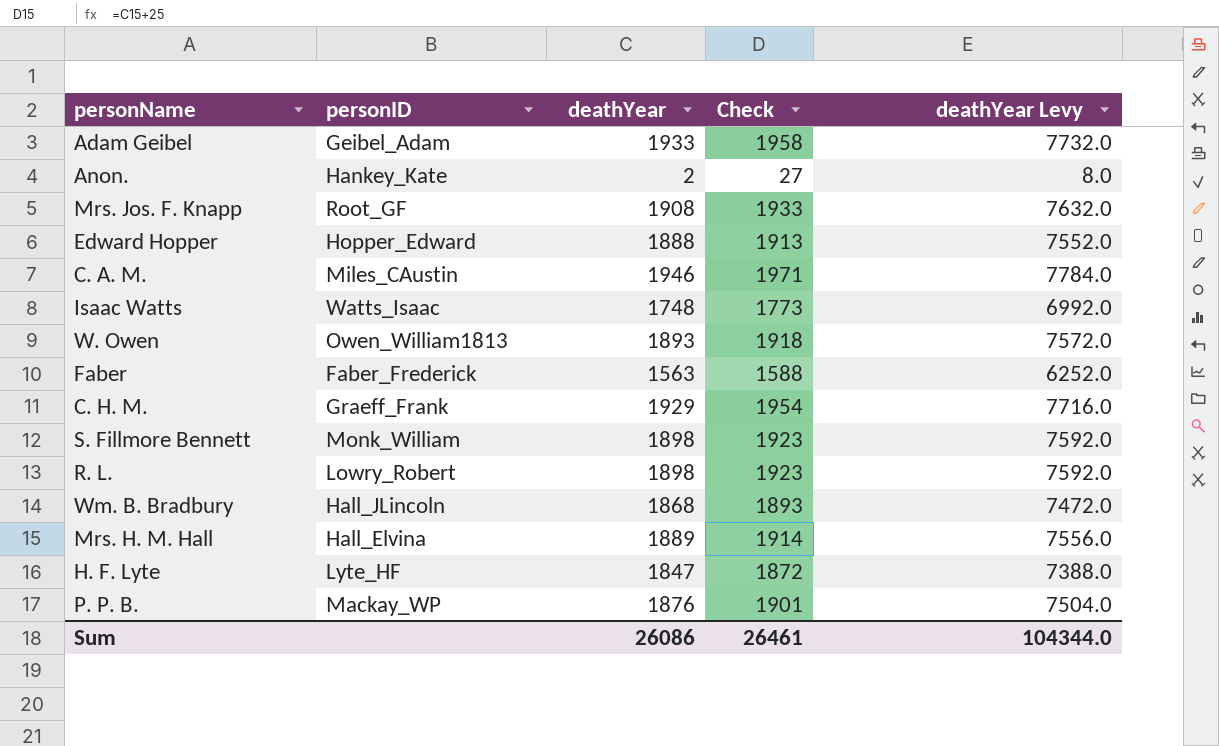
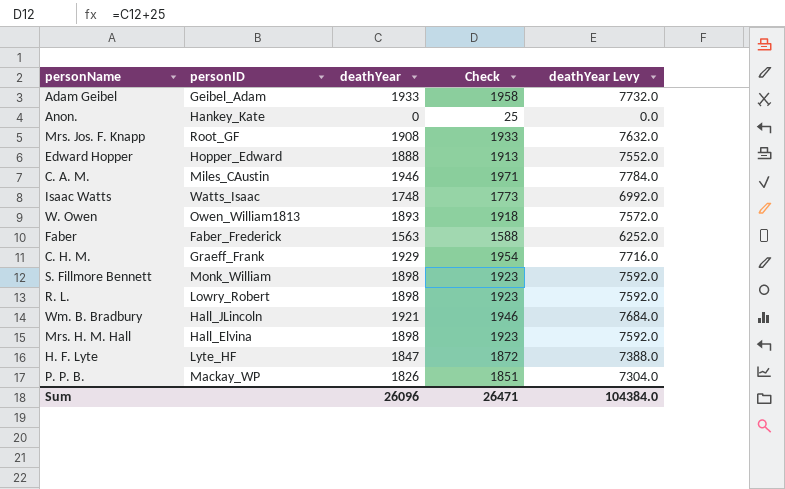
Anon. | deathYear: 2 -> 0
Anon. | Check: 27 -> 25
Anon. | deathYear Levy: 8.0 -> 0.0
Wm. B. Bradbury | deathYear: 1868 -> 1921
Wm. B. Bradbury | Check: 1893 -> 1946
Wm. B. Bradbury | deathYear Levy: 7472.0 -> 7684.0
Mrs. H. M. Hall | deathYear: 1889 -> 1898
Mrs. H. M. Hall | Check: 1914 -> 1923
Mrs. H. M. Hall | deathYear Levy: 7556.0 -> 7592.0
P. P. B. | deathYear: 1876 -> 1826
P. P. B. | Check: 1901 -> 1851
P. P. B. | deathYear Levy: 7504.0 -> 7304.0
Sum | deathYear: 26086 -> 26096
Sum | Check: 26461 -> 26471
Sum | deathYear Levy: 104344.0 -> 104384.0

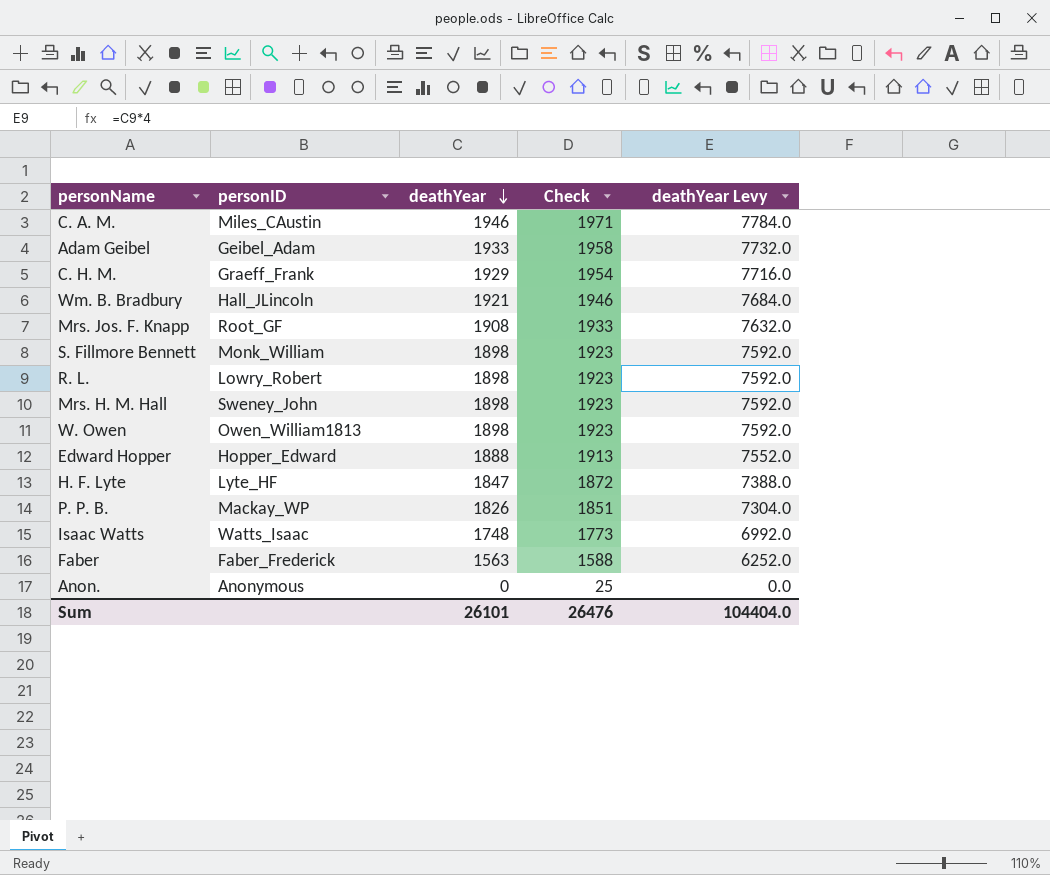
row order: none -> deathYear descending
Mrs. H. M. Hall | personID: Hall_Elvina -> Sweney_John
W. Owen | deathYear: 1893 -> 1898
W. Owen | Check: 1918 -> 1923
W. Owen | deathYear Levy: 7572.0 -> 7592.0
Anon. | personID: Hankey_Kate -> Anonymous
Sum | deathYear: 26096 -> 26101
Sum | Check: 26471 -> 26476
Sum | deathYear Levy: 104384.0 -> 104404.0

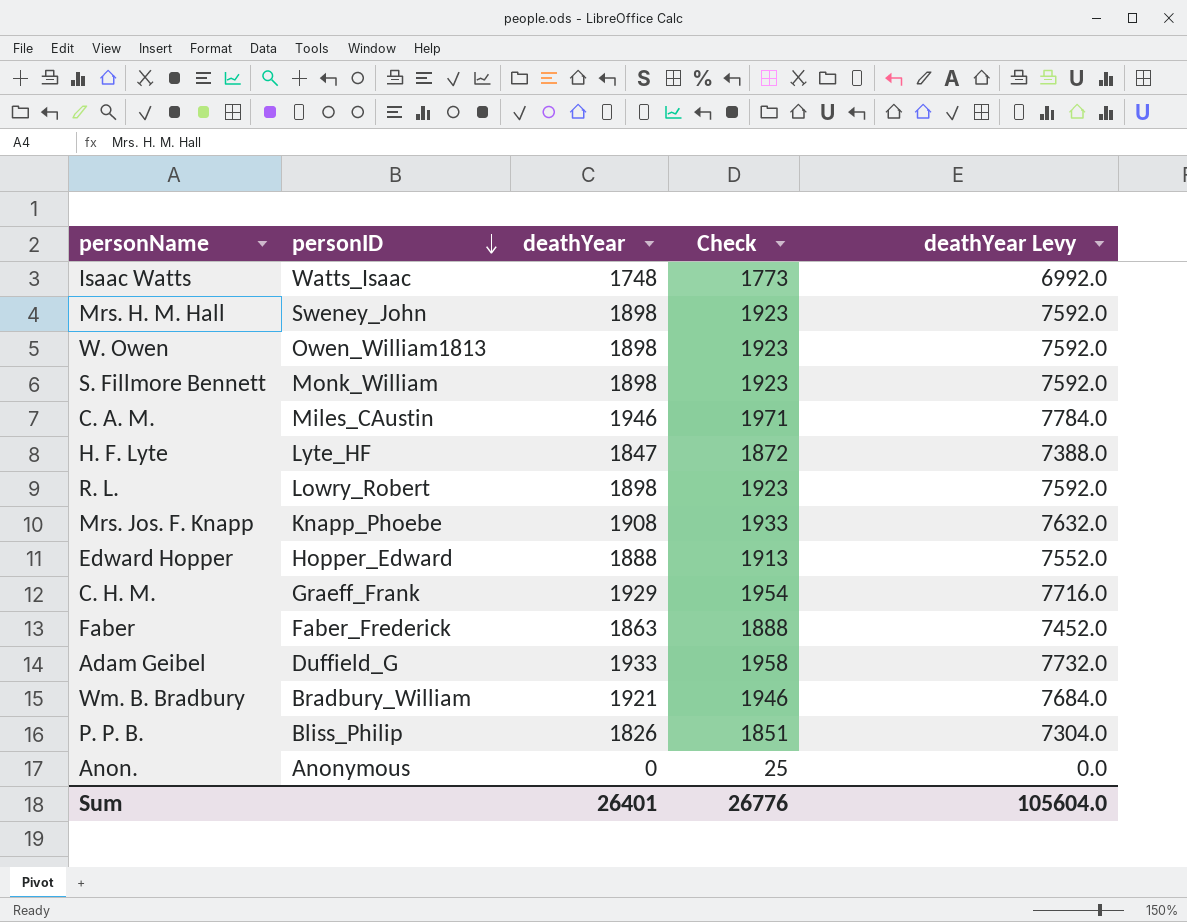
row order: deathYear descending -> personID descending
Mrs. Jos. F. Knapp | personID: Root_GF -> Knapp_Phoebe
Faber | deathYear: 1563 -> 1863
Faber | Check: 1588 -> 1888
Faber | deathYear Levy: 6252.0 -> 7452.0
Adam Geibel | personID: Geibel_Adam -> Duffield_G
Wm. B. Bradbury | personID: Hall_JLincoln -> Bradbury_William
P. P. B. | personID: Mackay_WP -> Bliss_Philip
Sum | deathYear: 26101 -> 26401
Sum | Check: 26476 -> 26776
Sum | deathYear Levy: 104404.0 -> 105604.0

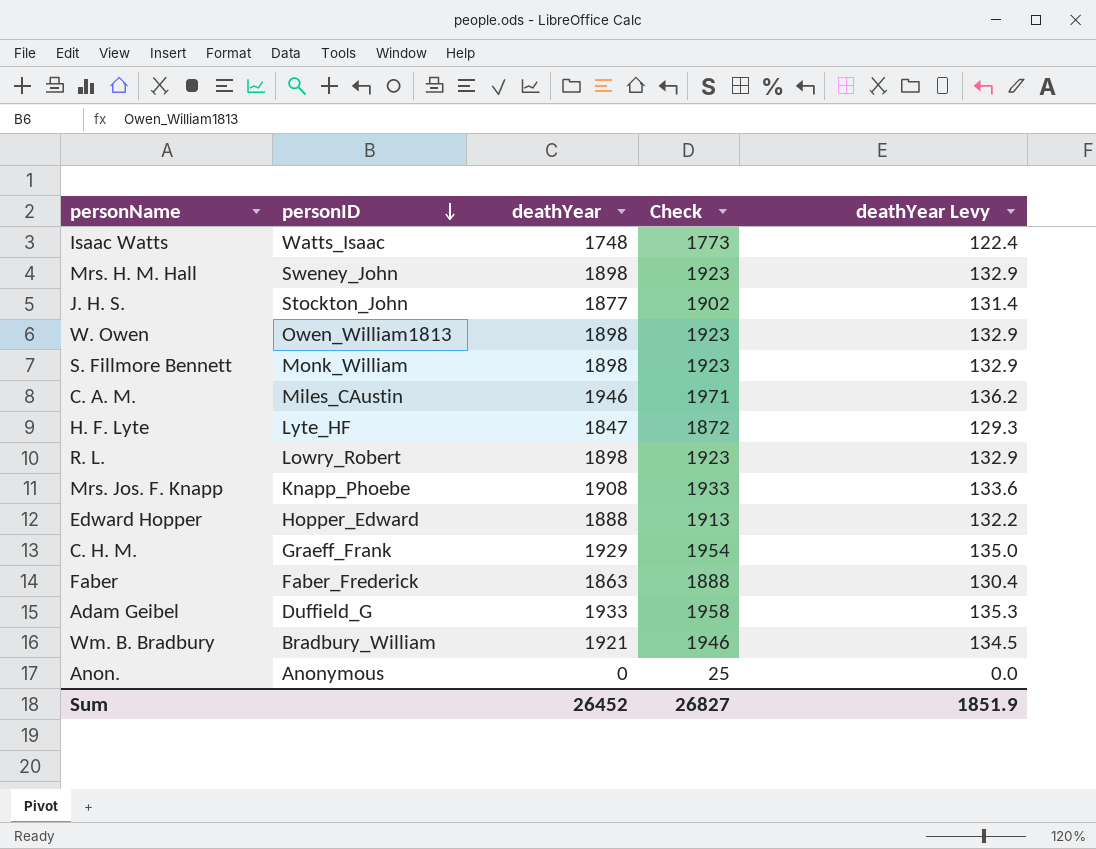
column deathYear Levy | formula: [deathYear] * 4 -> [deathYear] * 0.07
row P. P. B.: Bliss_Philip | 1826 | 1851 | 7304.0 -> none
row J. H. S.: none -> Stockton_John | 1877 | 1902 | 131.4
Sum | deathYear: 26401 -> 26452
Sum | Check: 26776 -> 26827
Sum | deathYear Levy: 105604.0 -> 1851.9

